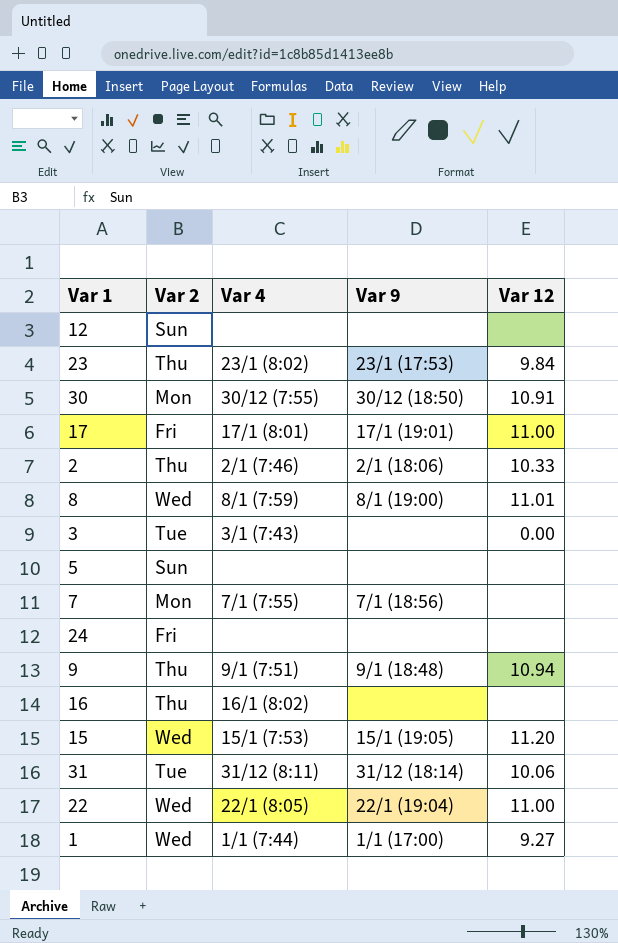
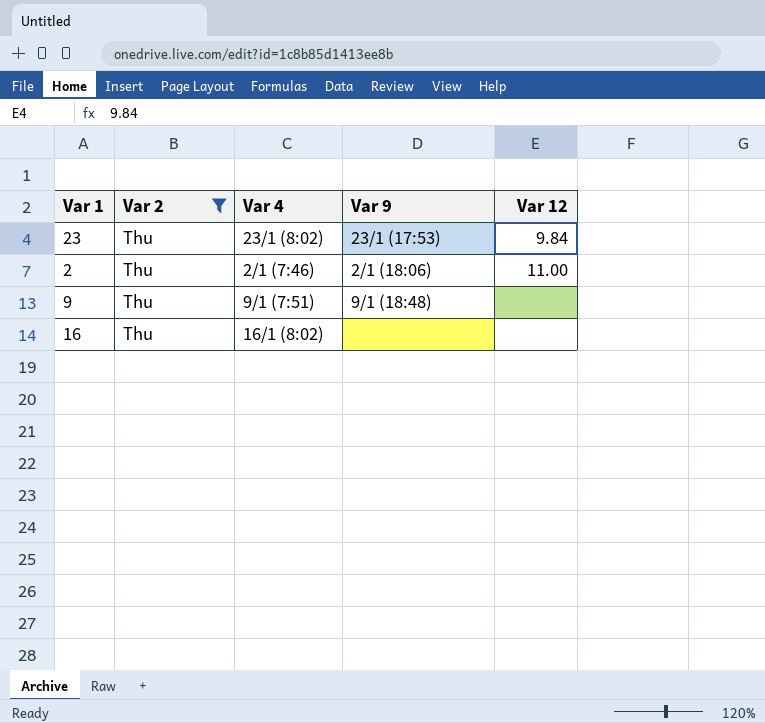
filter: none -> Var 2 = Thu
2 | Var 12: 10.33 -> 11.00
9 | Var 12: 10.94 -> none

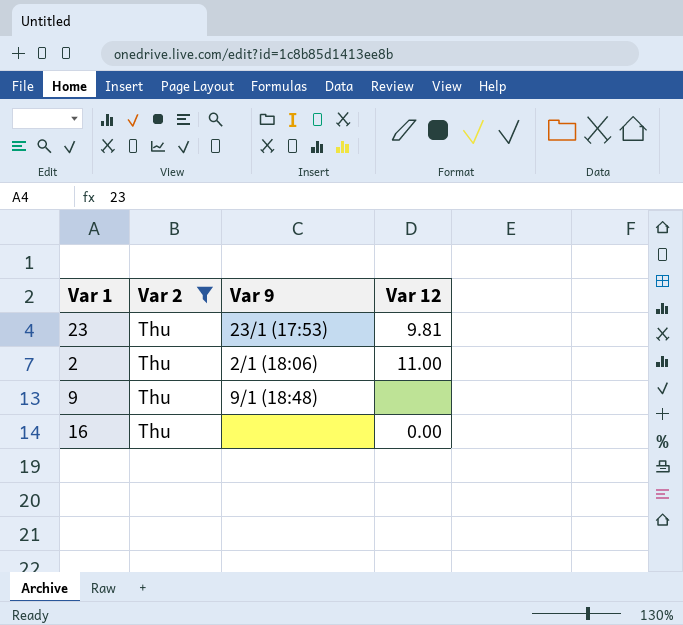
column Var 4 | position: 3 -> none
23 | Var 12: 9.84 -> 9.81
16 | Var 12: none -> 0.00

